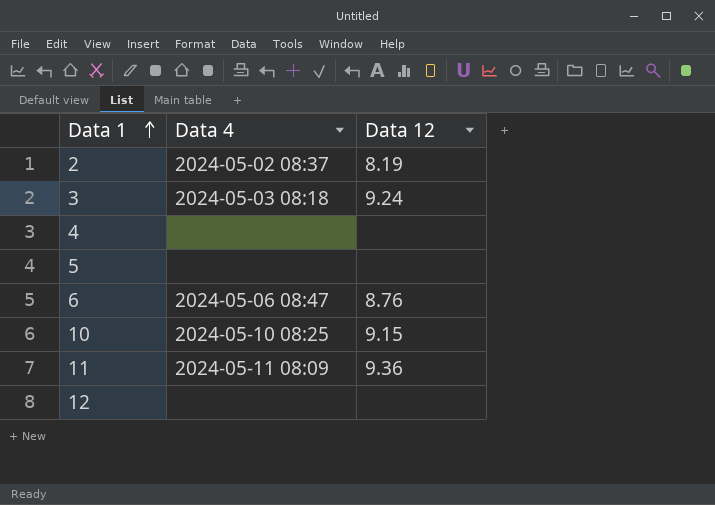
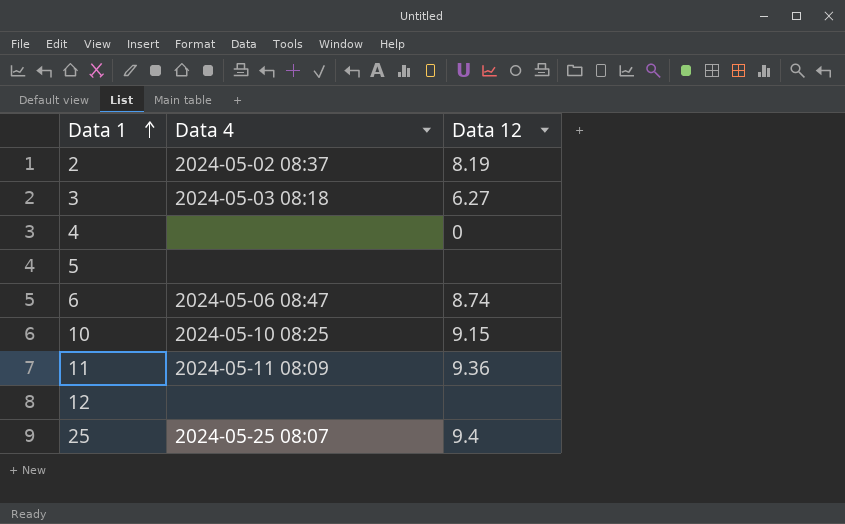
3 | Data 12: 9.24 -> 6.27
4 | Data 12: none -> 0
6 | Data 12: 8.76 -> 8.74
row 25: none -> 2024-05-25 08:07 | 9.4

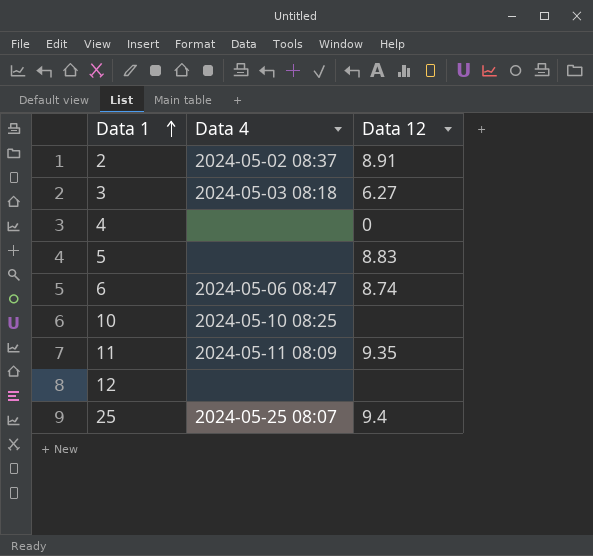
2 | Data 12: 8.19 -> 8.91
5 | Data 12: none -> 8.83
10 | Data 12: 9.15 -> none
11 | Data 12: 9.36 -> 9.35

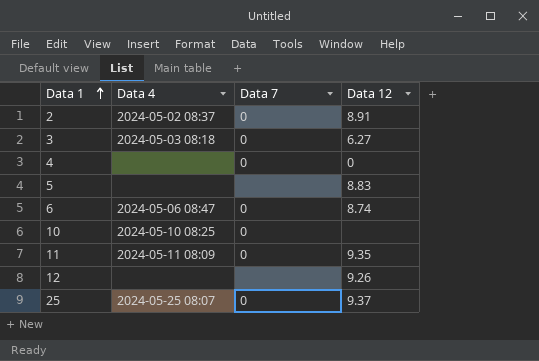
column Data 7 | position: none -> 3
12 | Data 12: none -> 9.26
25 | Data 12: 9.4 -> 9.37

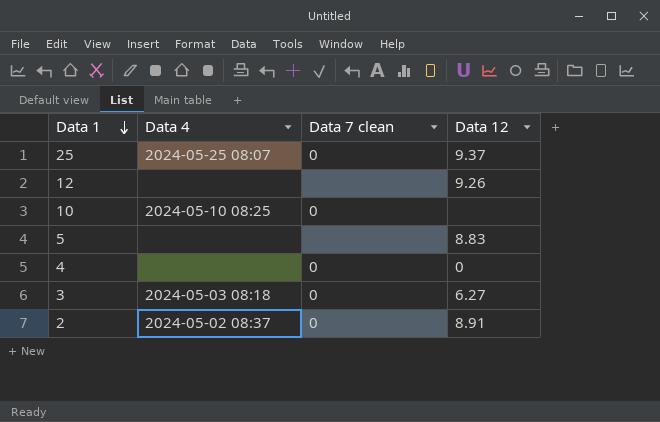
row order: Data 1 ascending -> Data 1 descending
column name: Data 7 -> Data 7 clean
row 6: 2024-05-06 08:47 | 0 | 8.74 -> none
row 11: 2024-05-11 08:09 | 0 | 9.35 -> none

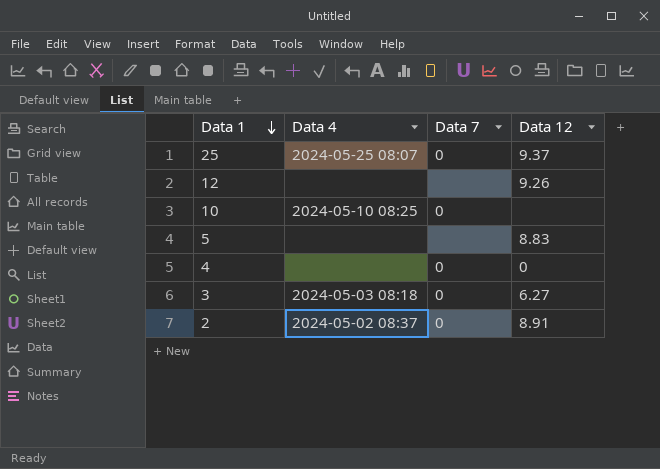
column name: Data 7 clean -> Data 7

